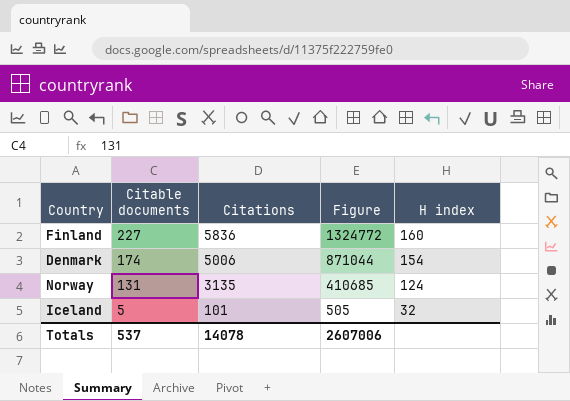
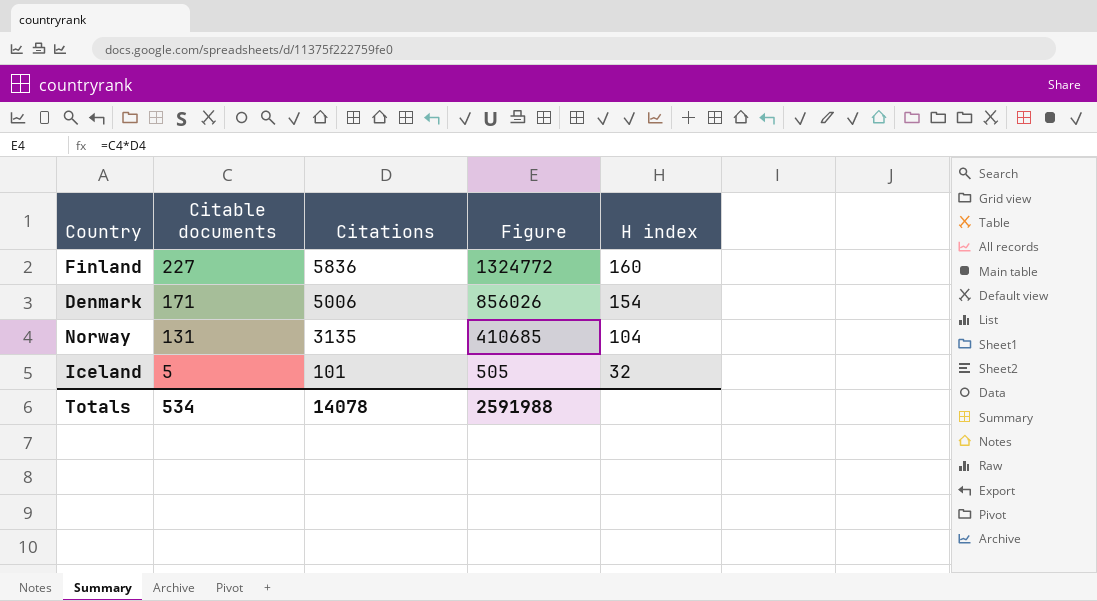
Denmark | Citable documents: 174 -> 171
Denmark | Figure: 871044 -> 856026
Norway | H index: 124 -> 104
Totals | Citable documents: 537 -> 534
Totals | Figure: 2607006 -> 2591988

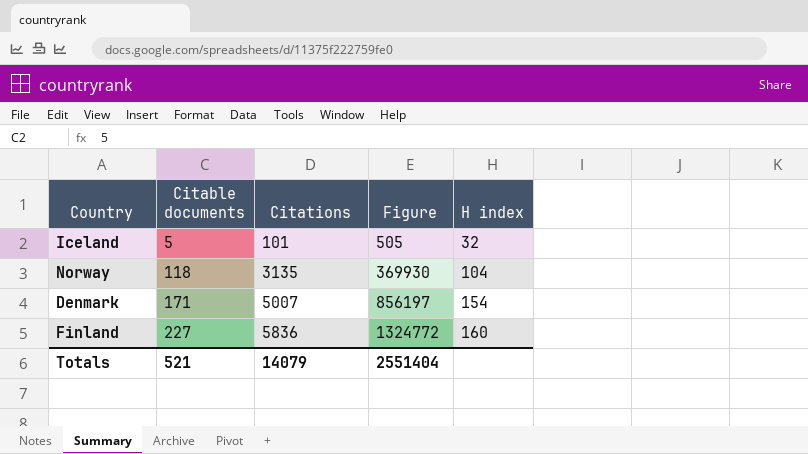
row order: Citable documents descending -> Citable documents ascending
Norway | Citable documents: 131 -> 118
Norway | Figure: 410685 -> 369930
Denmark | Citations: 5006 -> 5007
Denmark | Figure: 856026 -> 856197
Totals | Citable documents: 534 -> 521
Totals | Citations: 14078 -> 14079
Totals | Figure: 2591988 -> 2551404

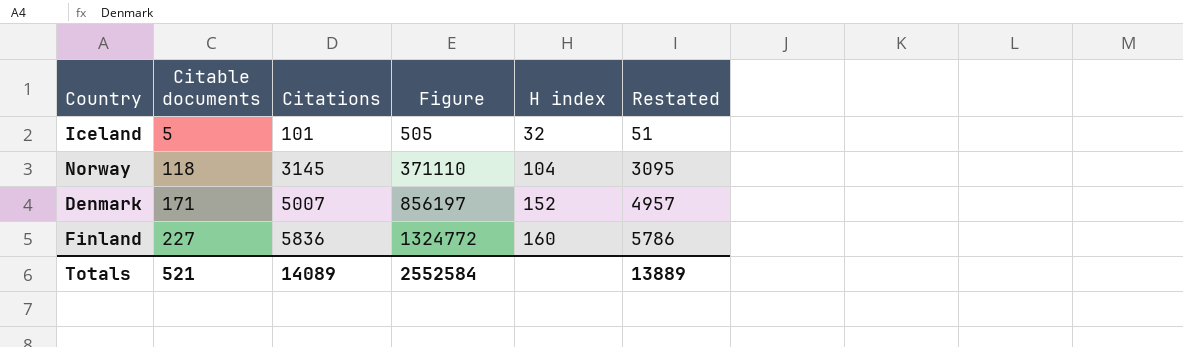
column Restated | formula: none -> [Citations] - 50
Norway | Citations: 3135 -> 3145
Norway | Figure: 369930 -> 371110
Denmark | H index: 154 -> 152
Totals | Citations: 14079 -> 14089
Totals | Figure: 2551404 -> 2552584

